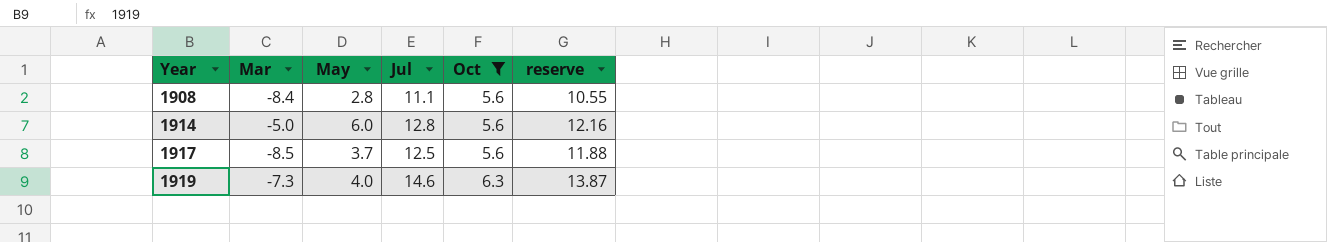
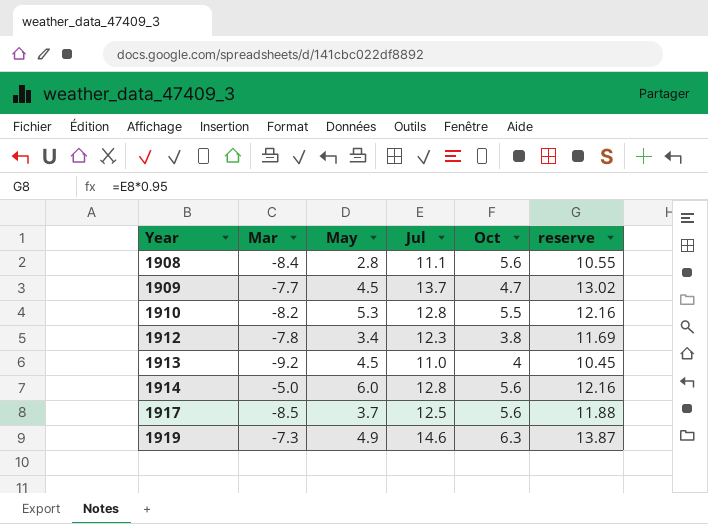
filter: Oct >= 5.6 -> none
1919 | May: 4.0 -> 4.9

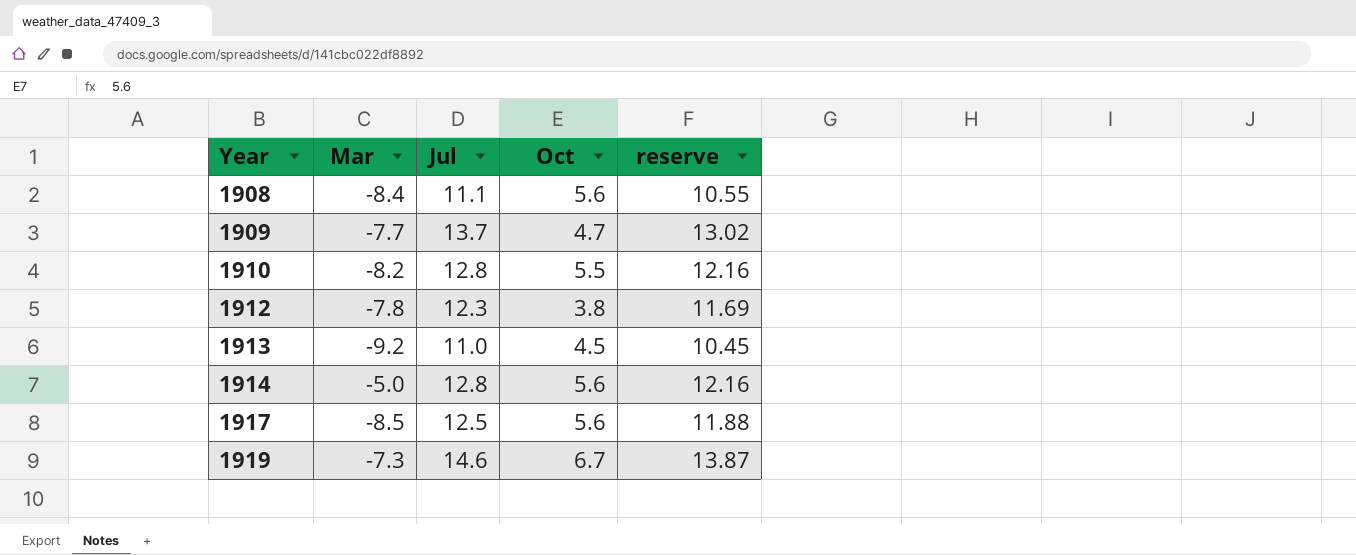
column May | position: 3 -> none
1913 | Oct: 4 -> 4.5
1919 | Oct: 6.3 -> 6.7

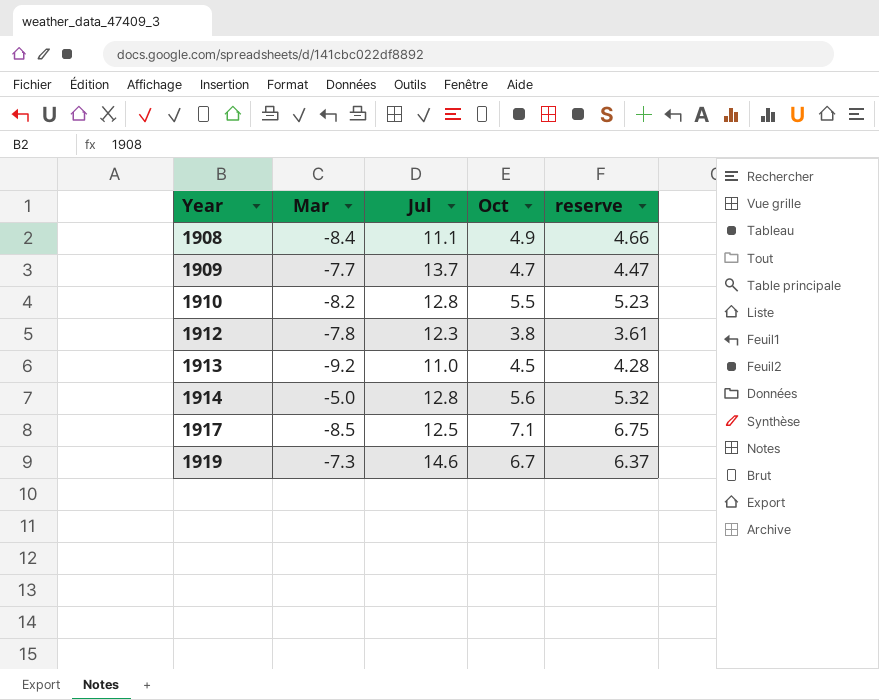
column reserve | formula: [Jul] * 0.95 -> [Oct] * 0.95
1908 | Oct: 5.6 -> 4.9
1917 | Oct: 5.6 -> 7.1

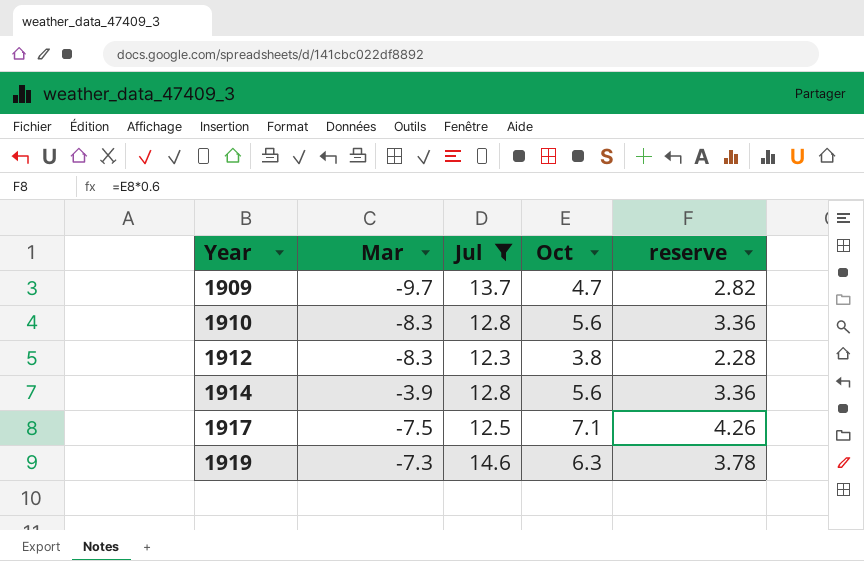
filter: none -> Jul >= 12.3
column reserve | formula: [Oct] * 0.95 -> [Oct] * 0.6
1909 | Mar: -7.7 -> -9.7
1910 | Mar: -8.2 -> -8.3
1910 | Oct: 5.5 -> 5.6
1912 | Mar: -7.8 -> -8.3
1914 | Mar: -5.0 -> -3.9
1917 | Mar: -8.5 -> -7.5
1919 | Oct: 6.7 -> 6.3

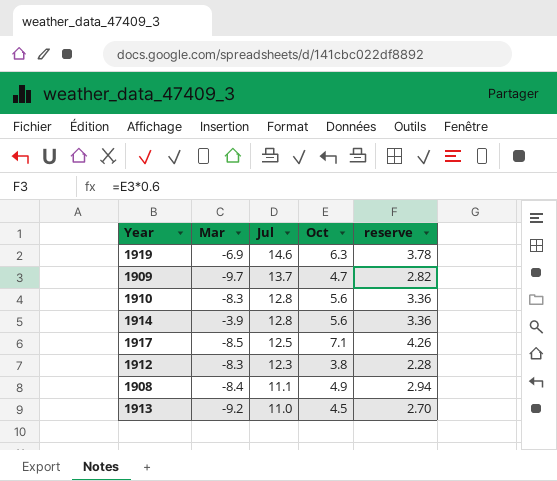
filter: Jul >= 12.3 -> none
row order: Year ascending -> Jul descending
1919 | Mar: -7.3 -> -6.9
1917 | Mar: -7.5 -> -8.5

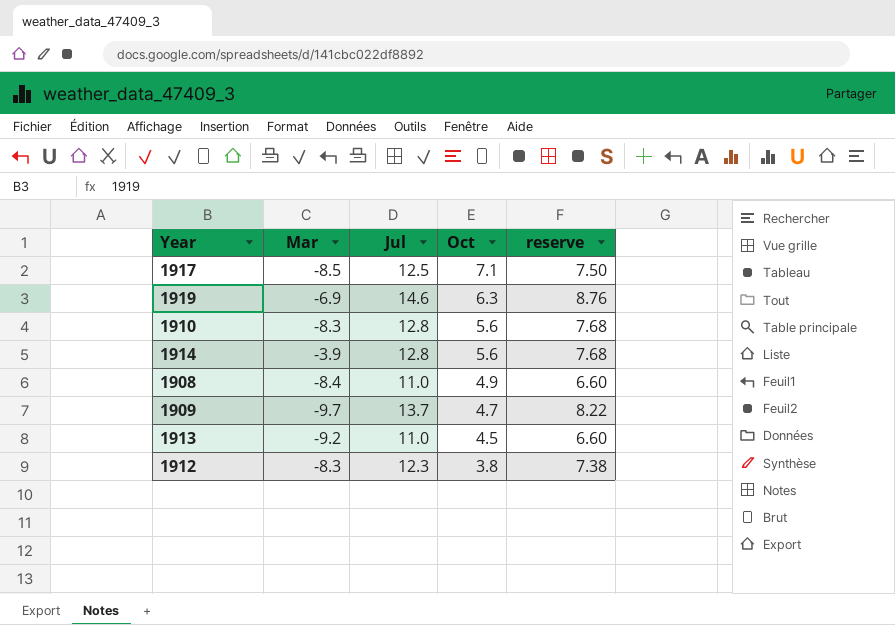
row order: Jul descending -> Oct descending
column reserve | formula: [Oct] * 0.6 -> [Jul] * 0.6
1908 | Jul: 11.1 -> 11.0

